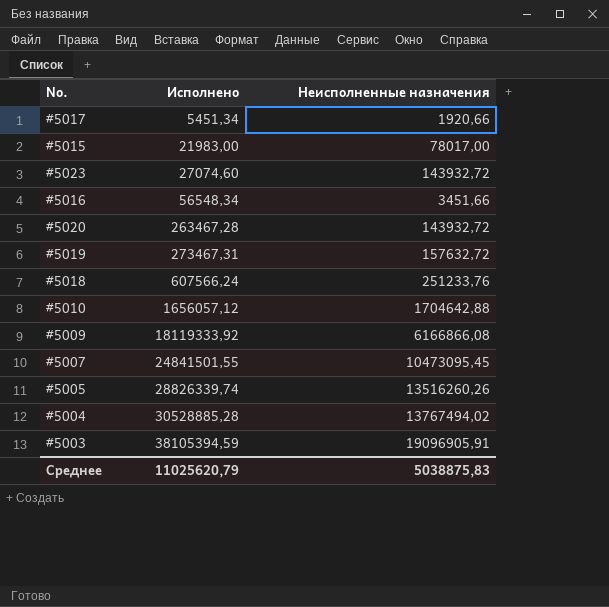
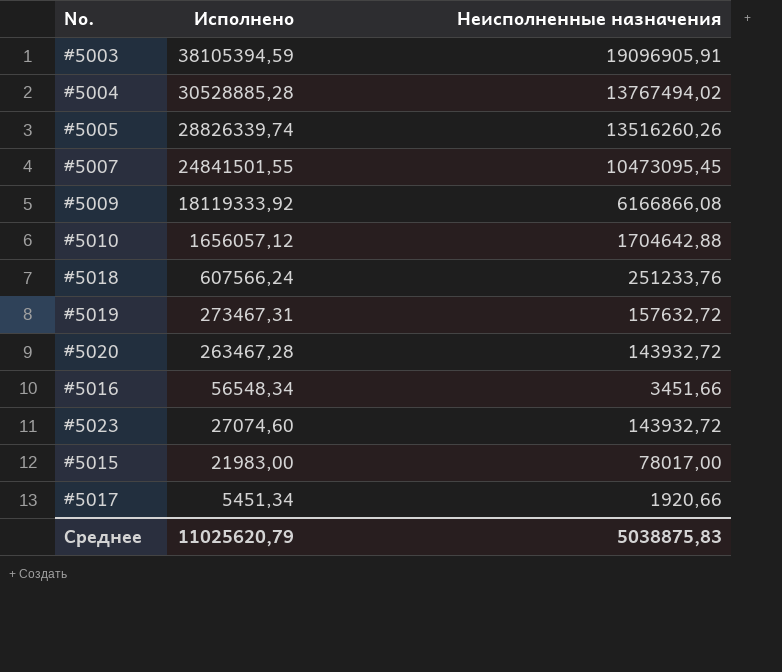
row order: Исполнено ascending -> Исполнено descending

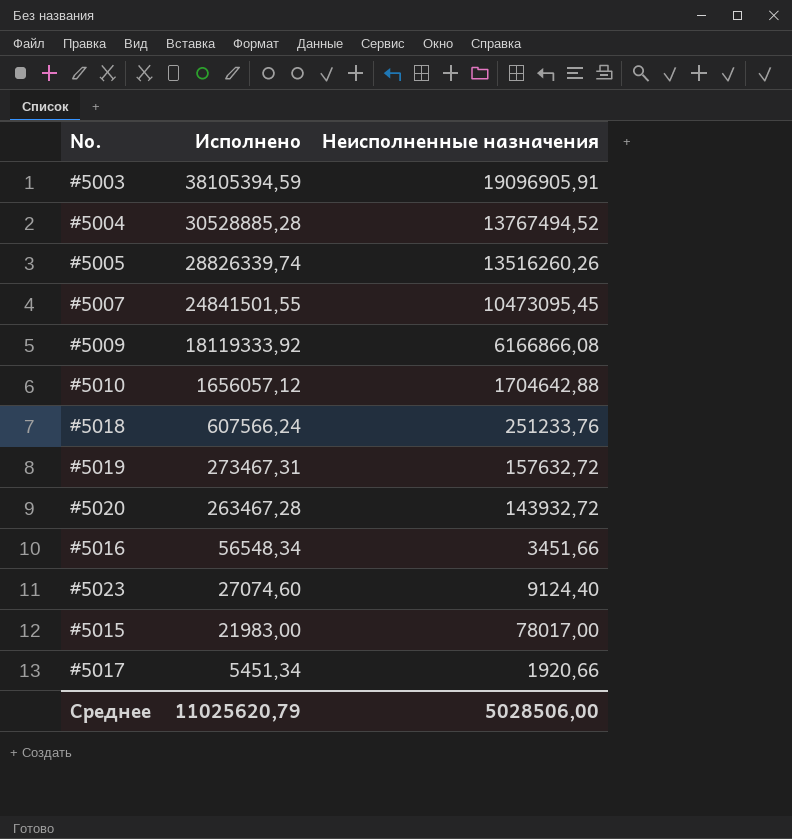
#5004 | Неисполненные назначения: 13767494,02 -> 13767494,52
#5023 | Неисполненные назначения: 143932,72 -> 9124,40
Среднее | Неисполненные назначения: 5038875,83 -> 5028506,00

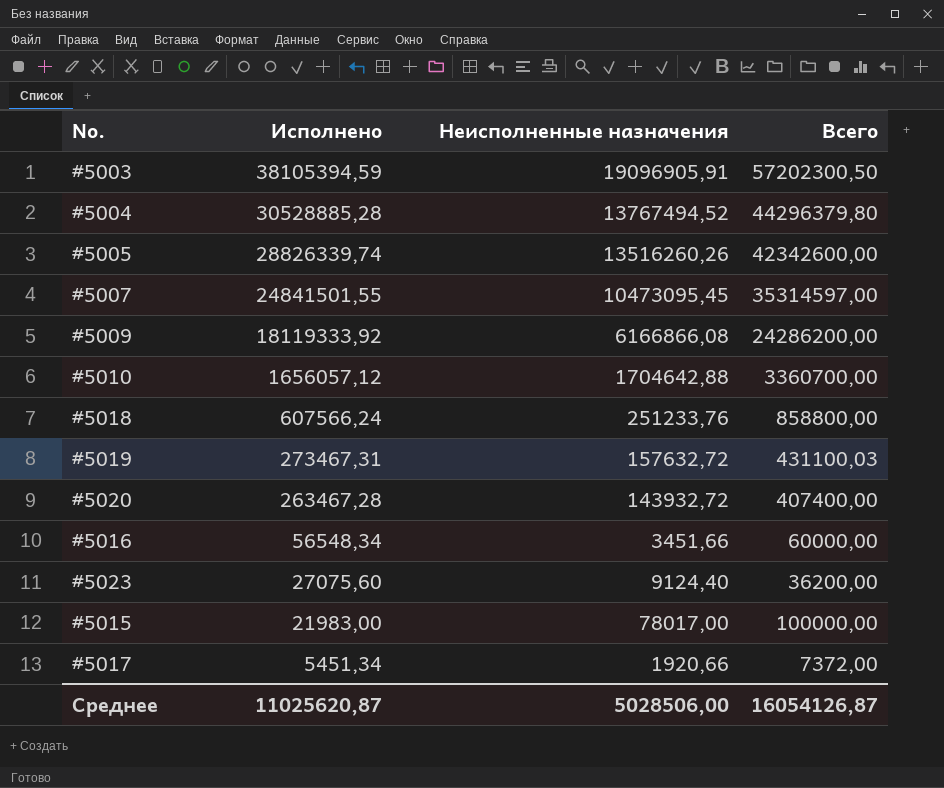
column Всего | formula: none -> [Исполнено] + [Неисполненные назначения]
#5023 | Исполнено: 27074,60 -> 27075,60
Среднее | Исполнено: 11025620,79 -> 11025620,87

